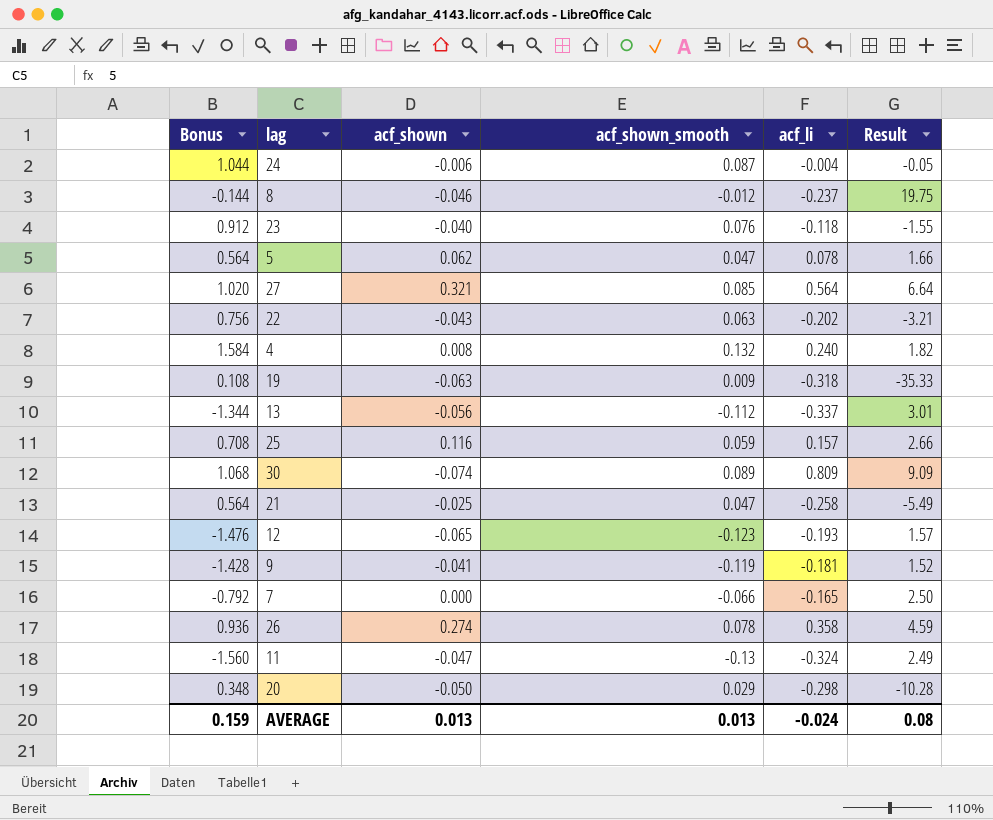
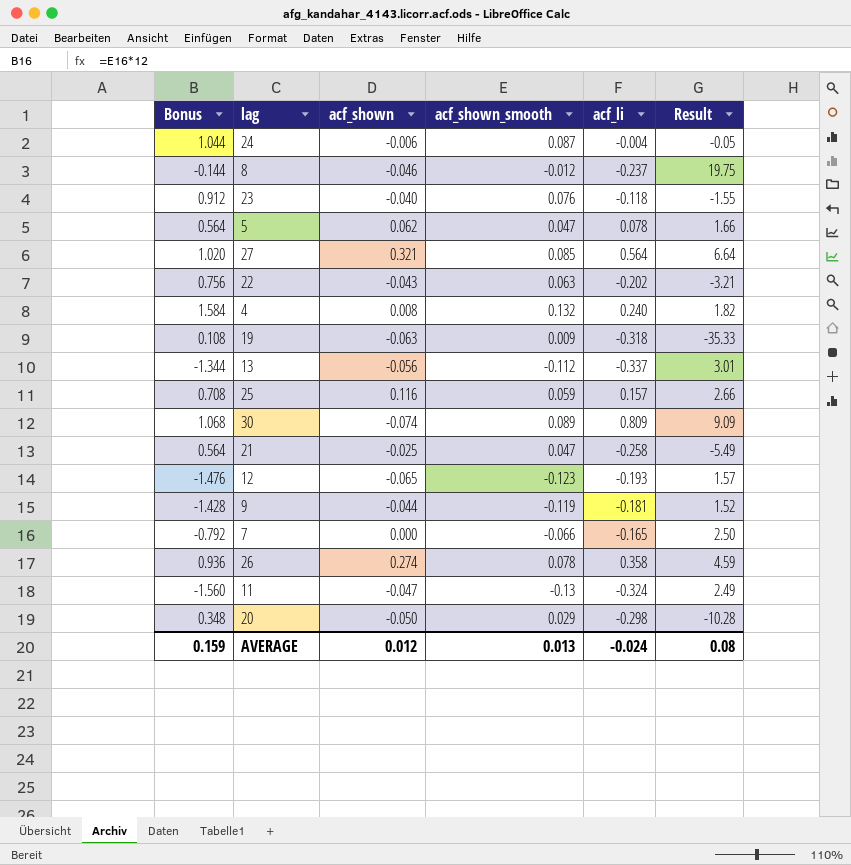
9 | acf_shown: -0.041 -> -0.044
AVERAGE | acf_shown: 0.013 -> 0.012

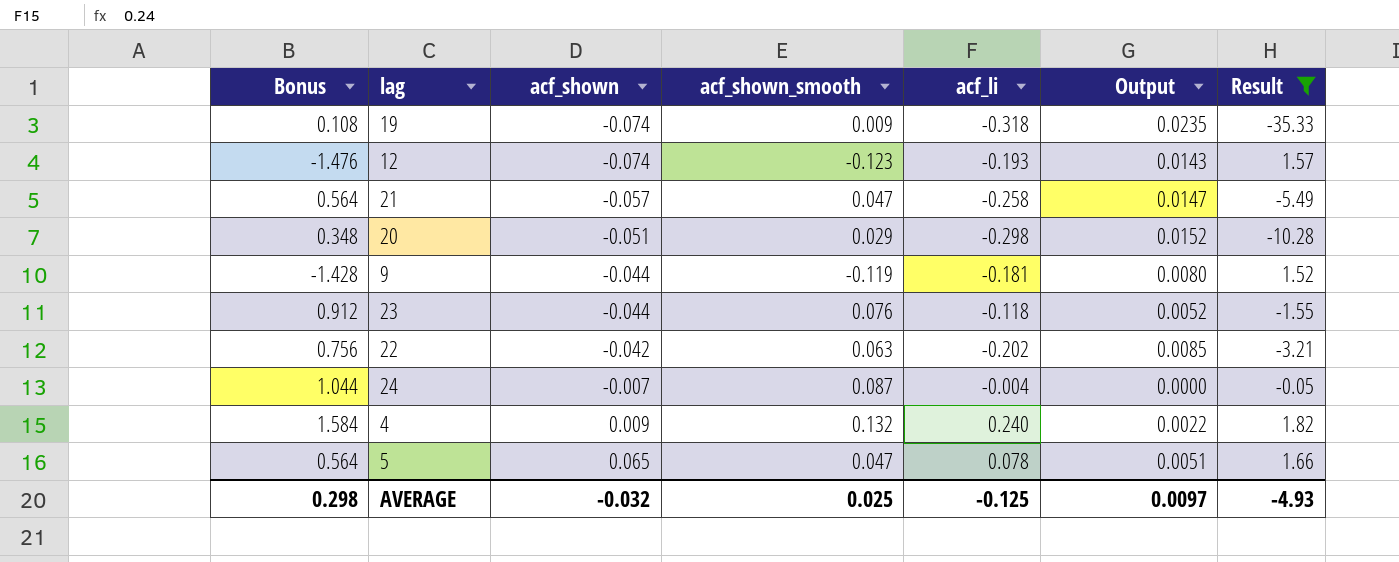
filter: none -> Result <= 1.82
row order: none -> acf_shown ascending
column Output | formula: none -> [acf_shown] * [acf_li]
19 | acf_shown: -0.063 -> -0.074
12 | acf_shown: -0.065 -> -0.074
21 | acf_shown: -0.025 -> -0.057
20 | acf_shown: -0.050 -> -0.051
23 | acf_shown: -0.040 -> -0.044
22 | acf_shown: -0.043 -> -0.042
24 | acf_shown: -0.006 -> -0.007
4 | acf_shown: 0.008 -> 0.009
5 | acf_shown: 0.062 -> 0.065
AVERAGE | Bonus: 0.159 -> 0.298
AVERAGE | acf_shown: 0.012 -> -0.032
AVERAGE | acf_shown_smooth: 0.013 -> 0.025
AVERAGE | acf_li: -0.024 -> -0.125
AVERAGE | Result: 0.08 -> -4.93

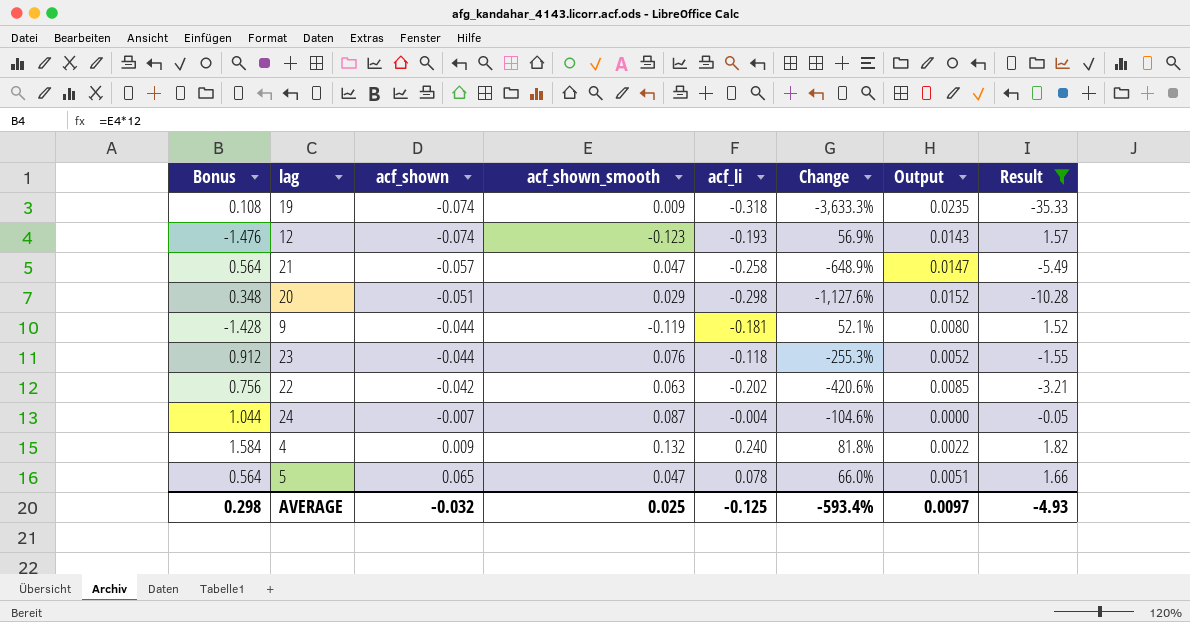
column Change | formula: none -> ([acf_li] - [acf_shown_smooth]) / [acf_shown_smooth]

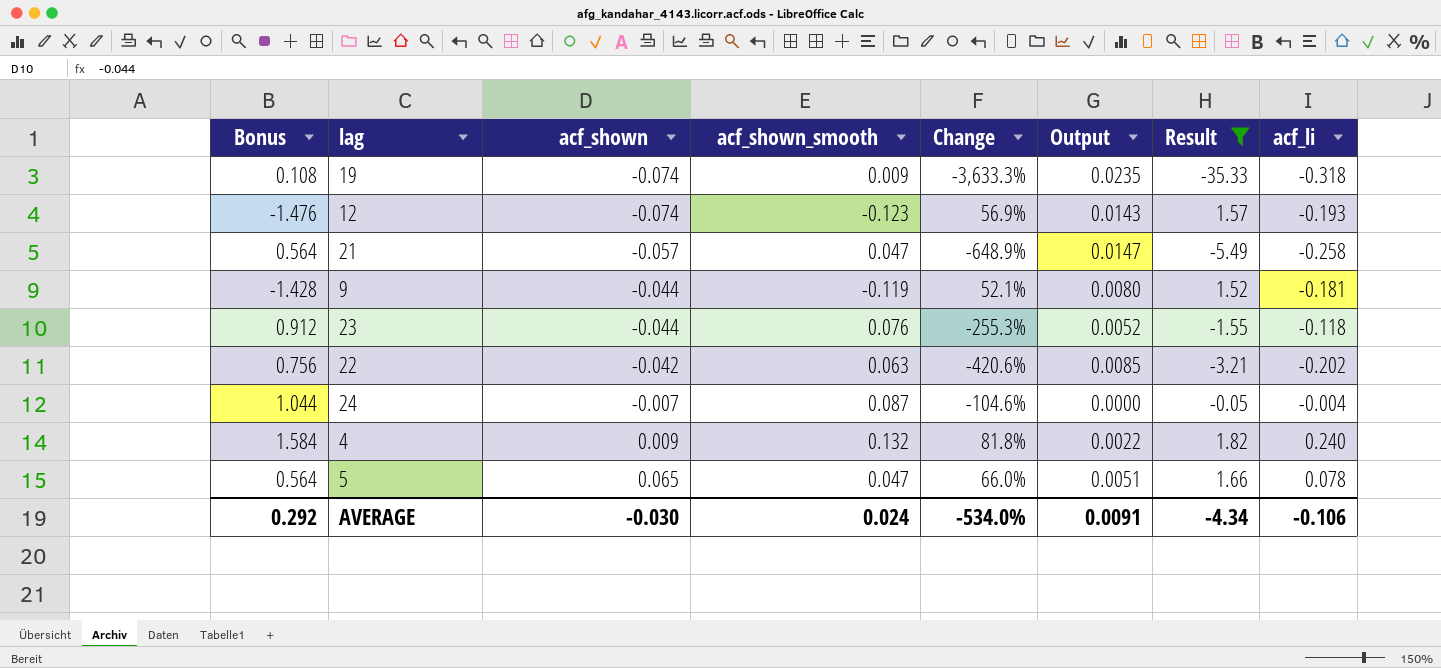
column acf_li | position: 5 -> 8
row 20: 0.348 | -0.051 | 0.029 | -0.298 | -1,127.6% | 0.0152 | -10.28 -> none
AVERAGE | Bonus: 0.298 -> 0.292
AVERAGE | acf_shown: -0.032 -> -0.030
AVERAGE | acf_shown_smooth: 0.025 -> 0.024
AVERAGE | Change: -593.4% -> -534.0%
AVERAGE | Output: 0.0097 -> 0.0091
AVERAGE | Result: -4.93 -> -4.34
AVERAGE | acf_li: -0.125 -> -0.106

